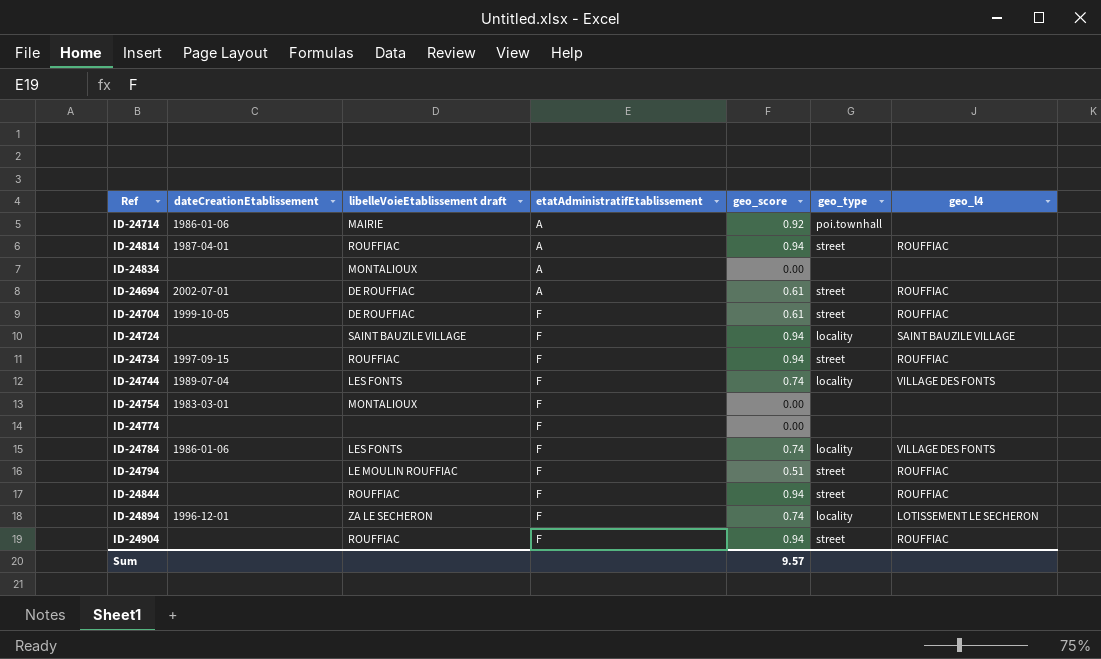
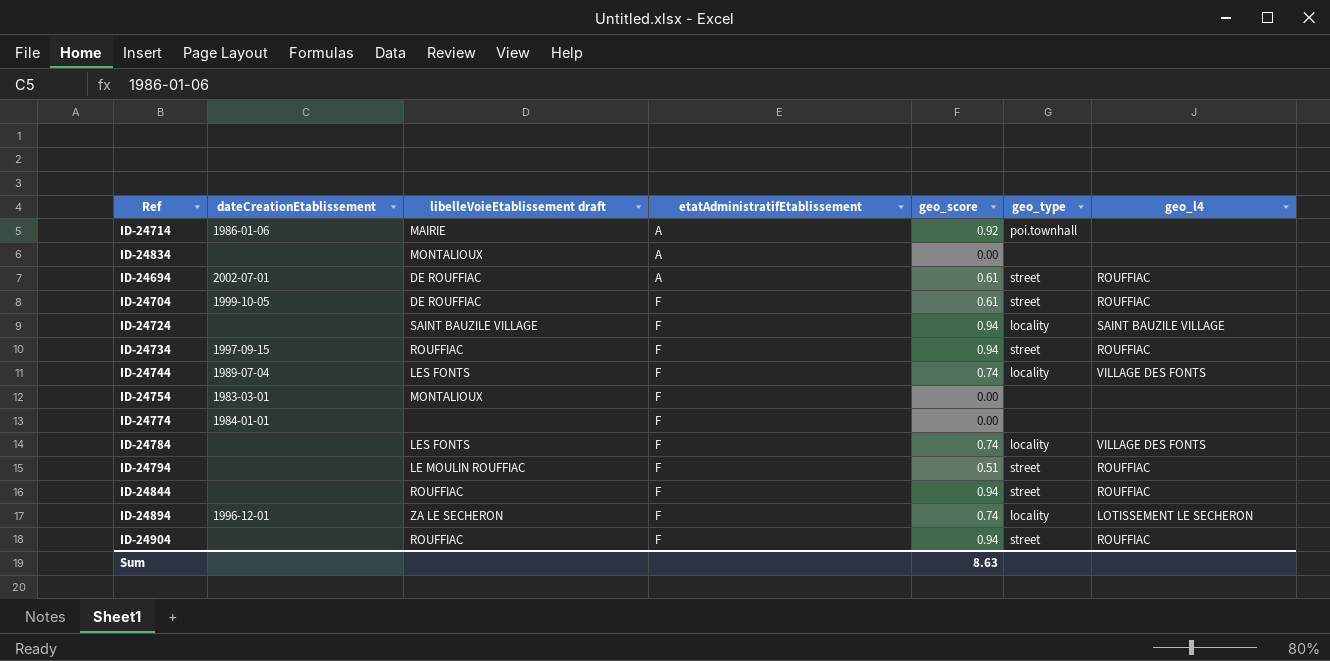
row ID-24814: 1987-04-01 | ROUFFIAC | A | 0.94 | street | ROUFFIAC -> none
ID-24774 | dateCreationEtablissement: none -> 1984-01-01
ID-24784 | dateCreationEtablissement: 1986-01-06 -> none
Sum | geo_score: 9.57 -> 8.63

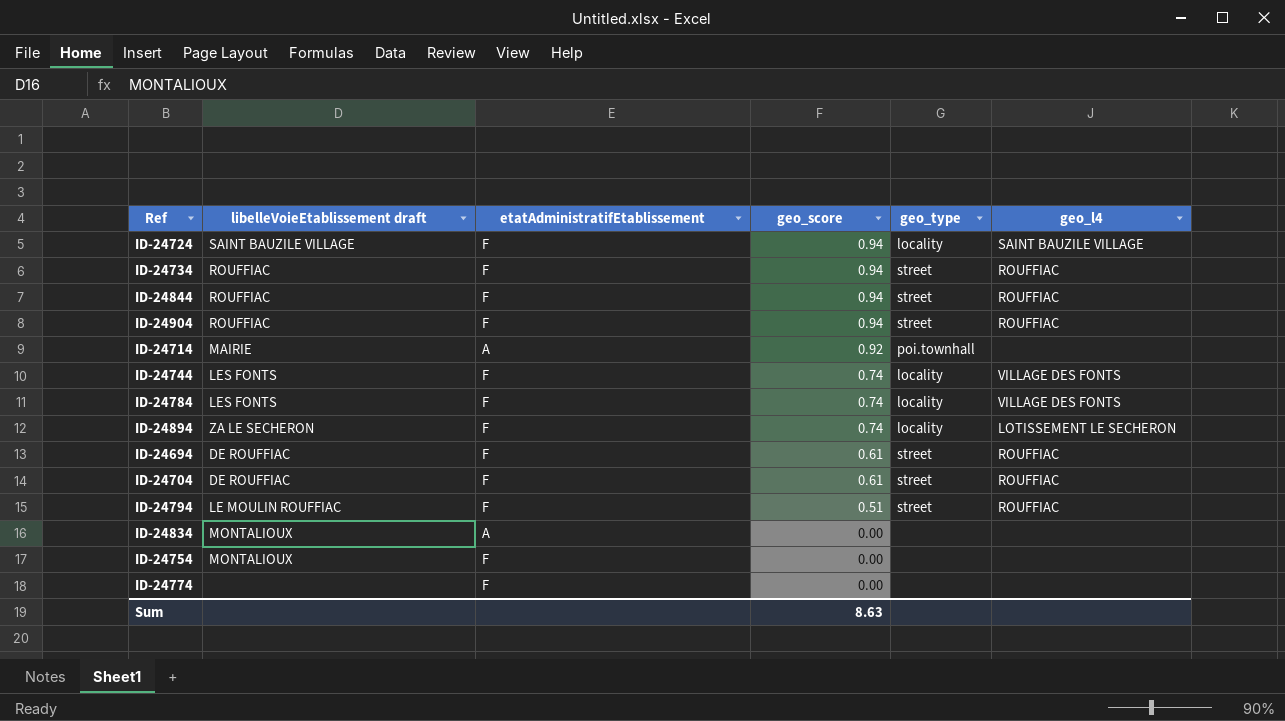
row order: etatAdministratifEtablissement ascending -> geo_score descending
column dateCreationEtablissement | position: 2 -> none
ID-24694 | etatAdministratifEtablissement: A -> F

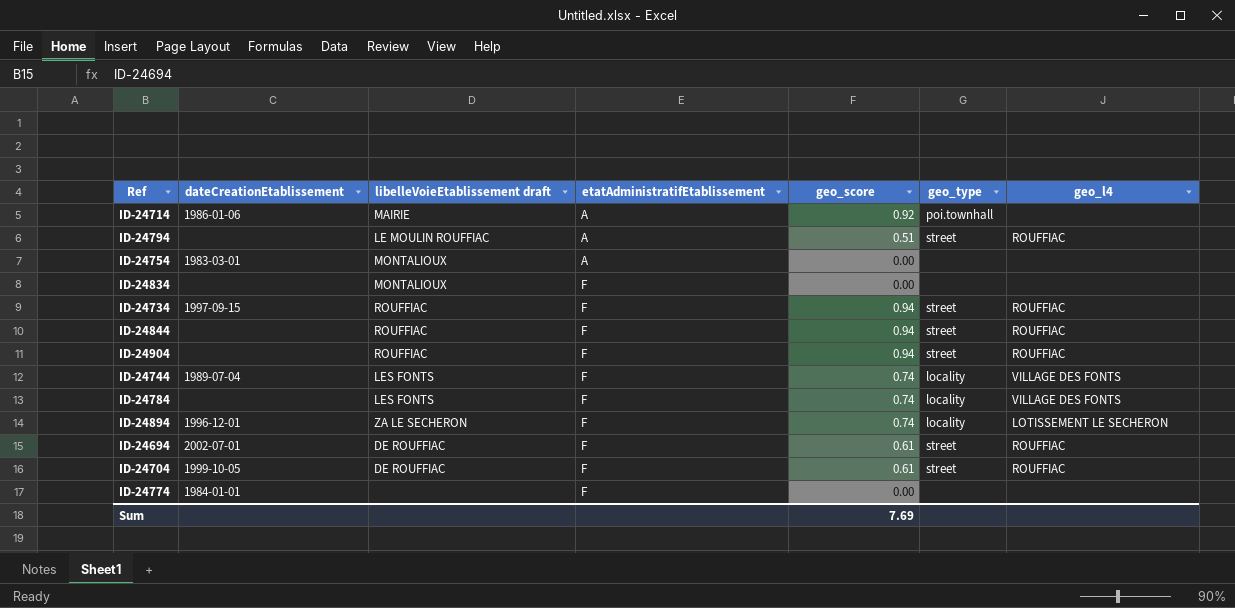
row order: geo_score descending -> etatAdministratifEtablissement ascending
column dateCreationEtablissement | position: none -> 2
row ID-24724: SAINT BAUZILE VILLAGE | F | 0.94 | locality | SAINT BAUZILE VILLAGE -> none
ID-24794 | etatAdministratifEtablissement: F -> A
ID-24754 | etatAdministratifEtablissement: F -> A
ID-24834 | etatAdministratifEtablissement: A -> F
Sum | geo_score: 8.63 -> 7.69

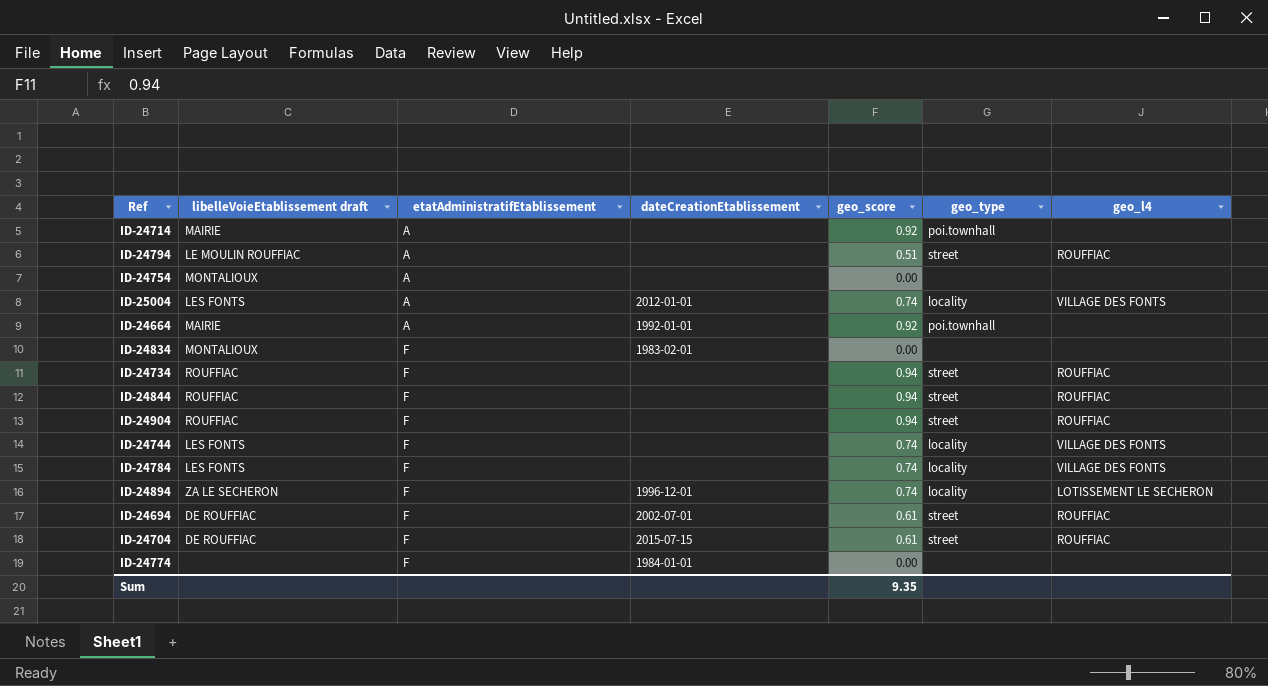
column dateCreationEtablissement | position: 2 -> 4
ID-24714 | dateCreationEtablissement: 1986-01-06 -> none
ID-24754 | dateCreationEtablissement: 1983-03-01 -> none
row ID-25004: none -> LES FONTS | A | 2012-01-01 | 0.74 | locality | VILLAGE DES FONTS
row ID-24664: none -> MAIRIE | A | 1992-01-01 | 0.92 | poi.townhall | none
ID-24834 | dateCreationEtablissement: none -> 1983-02-01
ID-24734 | dateCreationEtablissement: 1997-09-15 -> none
ID-24744 | dateCreationEtablissement: 1989-07-04 -> none
ID-24704 | dateCreationEtablissement: 1999-10-05 -> 2015-07-15
Sum | geo_score: 7.69 -> 9.35

